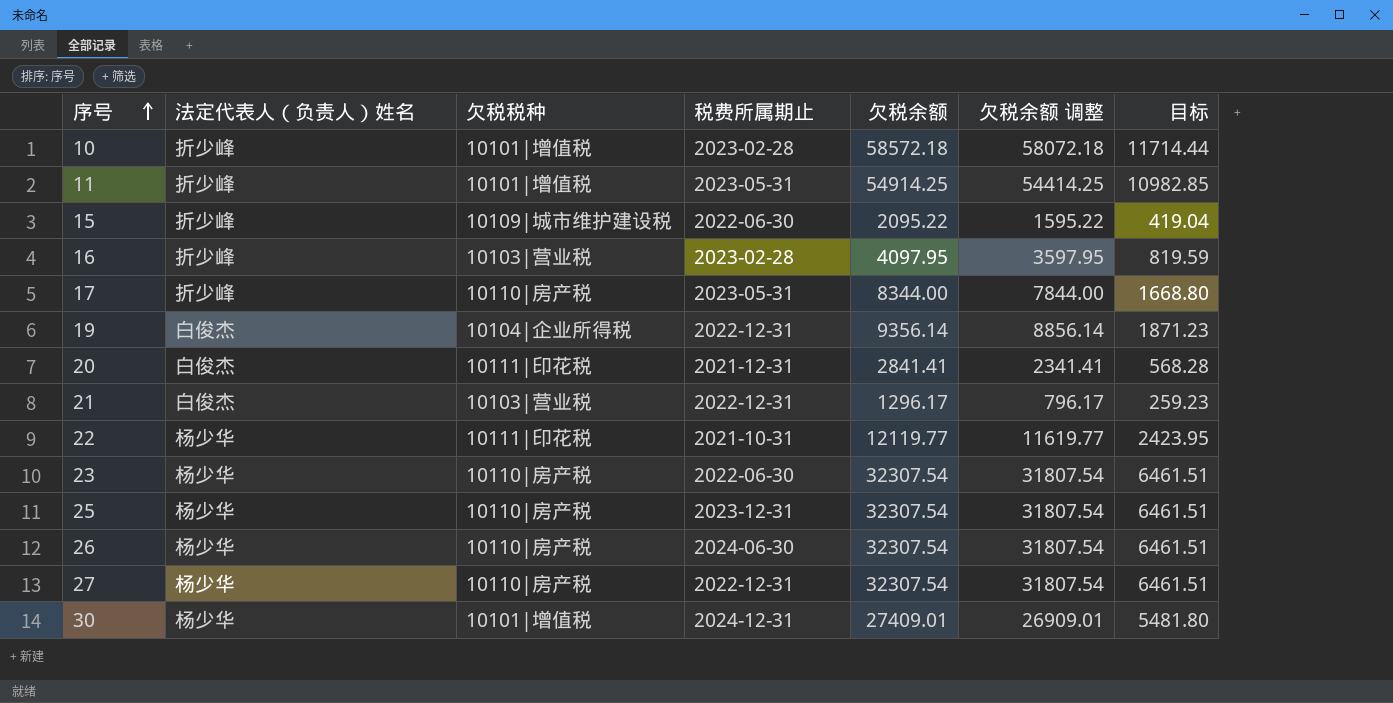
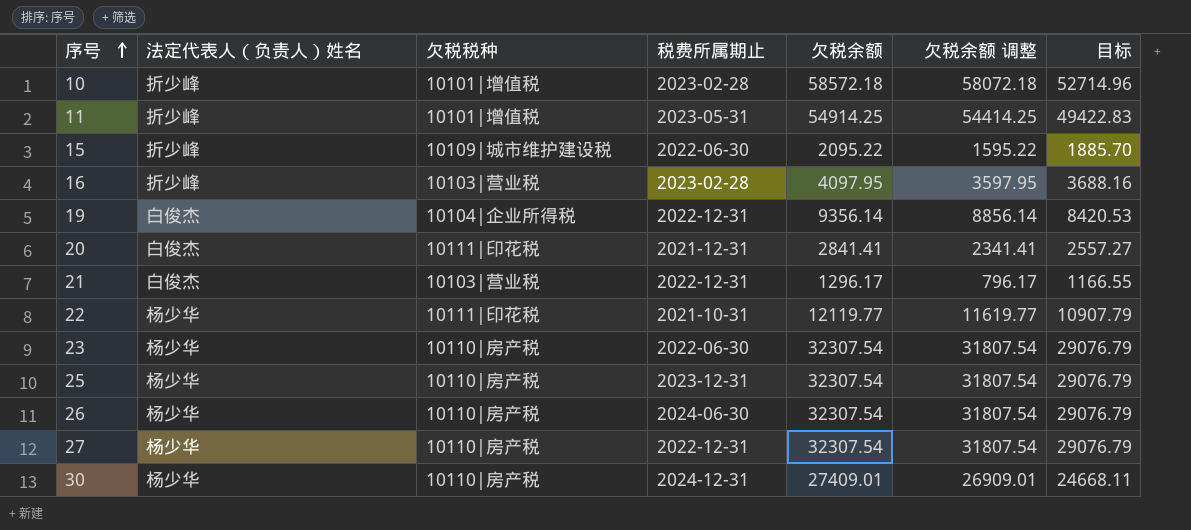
column 目标 | formula: [欠税余额] * 0.2 -> [欠税余额] * 0.9
row 17: 折少峰 | 10110|房产税 | 2023-05-31 | 8344.00 | 7844.00 | 1668.80 -> none
30 | 欠税税种: 10101|增值税 -> 10110|房产税

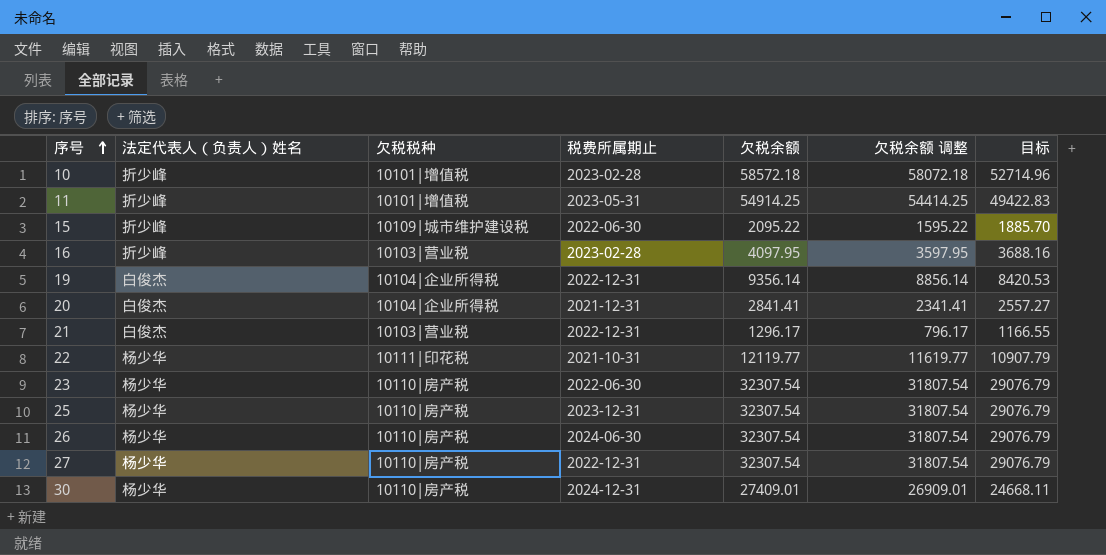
20 | 欠税税种: 10111|印花税 -> 10104|企业所得税

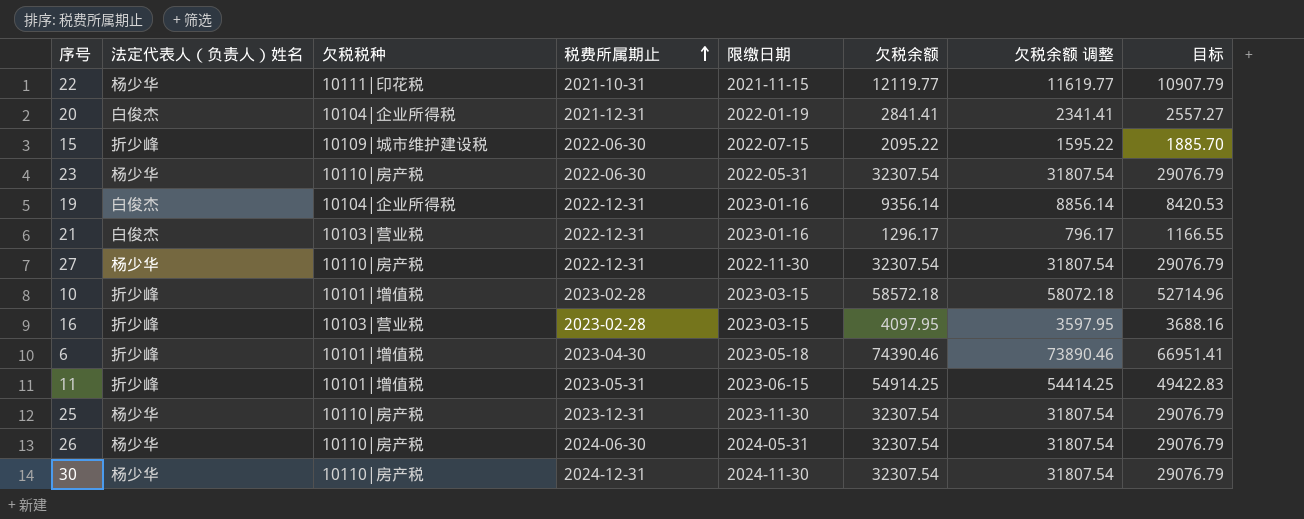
row order: 序号 ascending -> 税费所属期止 ascending
column 限缴日期 | position: none -> 5
row 6: none -> 折少峰 | 10101|增值税 | 2023-04-30 | 2023-05-18 | 74390.46 | 73890.46 | 66951.41
30 | 欠税余额: 27409.01 -> 32307.54
30 | 欠税余额 调整: 26909.01 -> 31807.54
30 | 目标: 24668.11 -> 29076.79

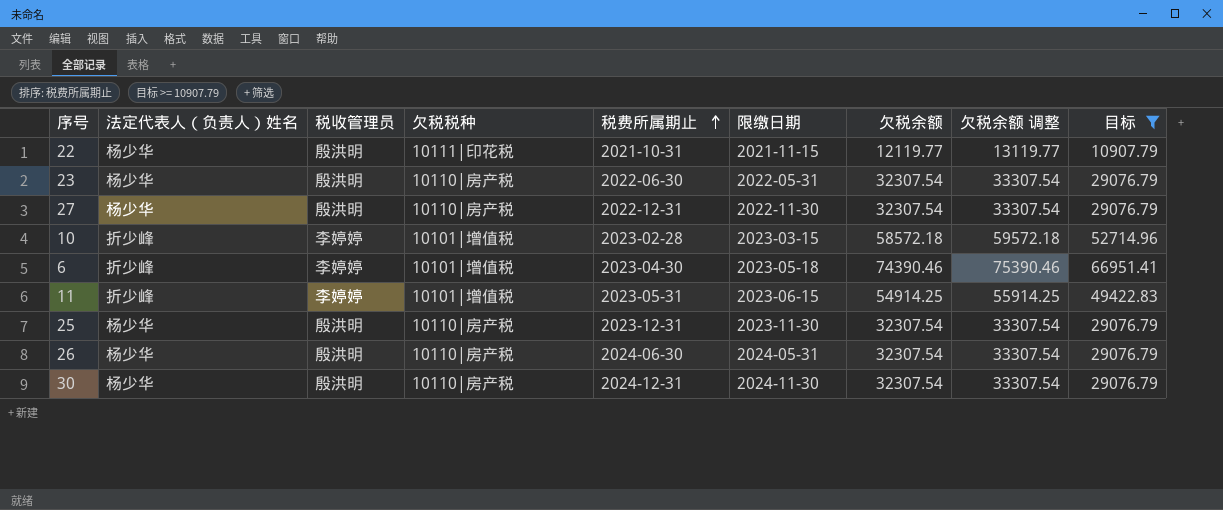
filter: none -> 目标 >= 10907.79
column 税收管理员 | position: none -> 3
column 欠税余额 调整 | formula: [欠税余额] - 500 -> [欠税余额] + 1000

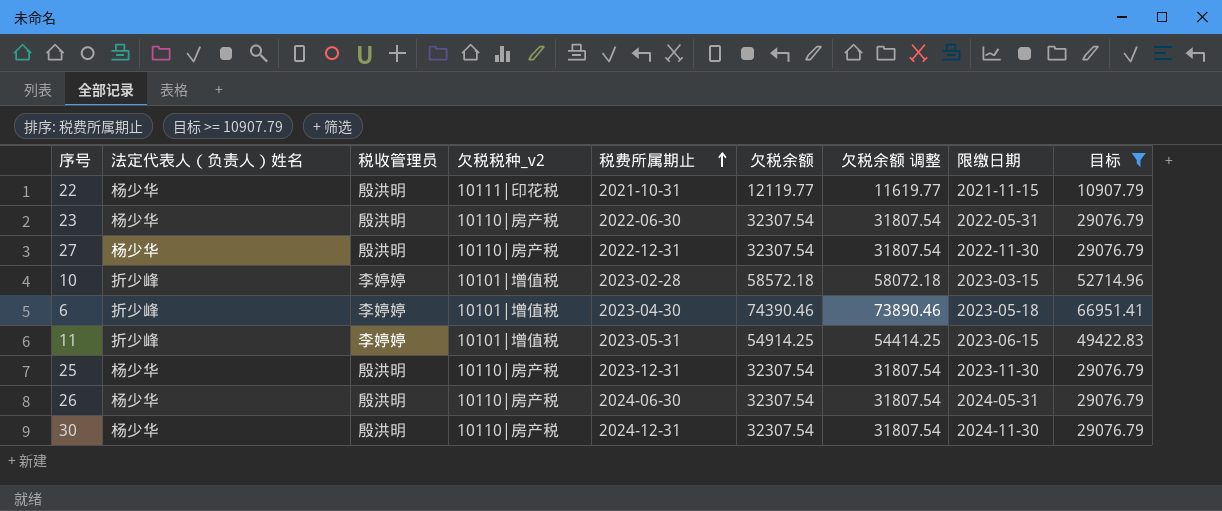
column name: 欠税税种 -> 欠税税种_v2
column 欠税余额 调整 | formula: [欠税余额] + 1000 -> [欠税余额] - 500
column 限缴日期 | position: 6 -> 8

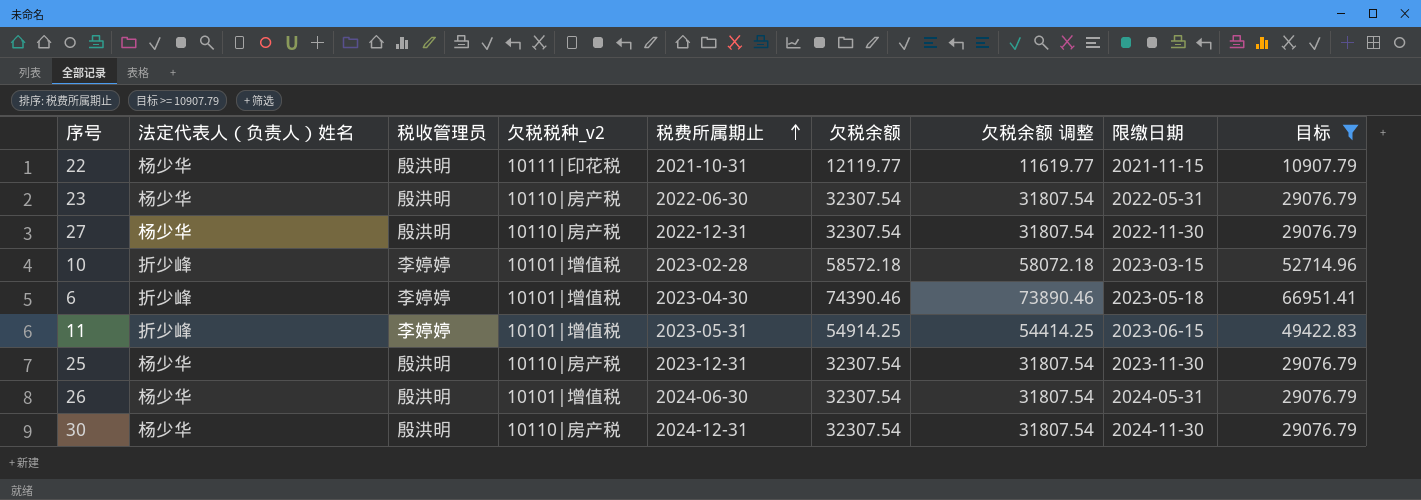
26 | 欠税税种_v2: 10110|房产税 -> 10101|增值税

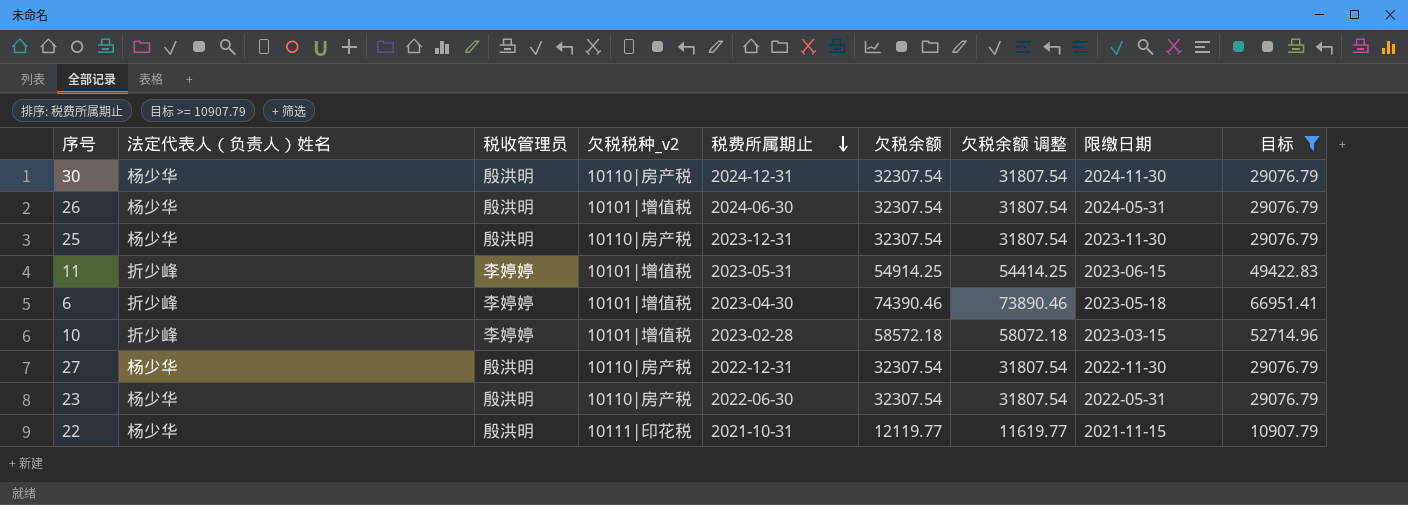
row order: 税费所属期止 ascending -> 税费所属期止 descending

